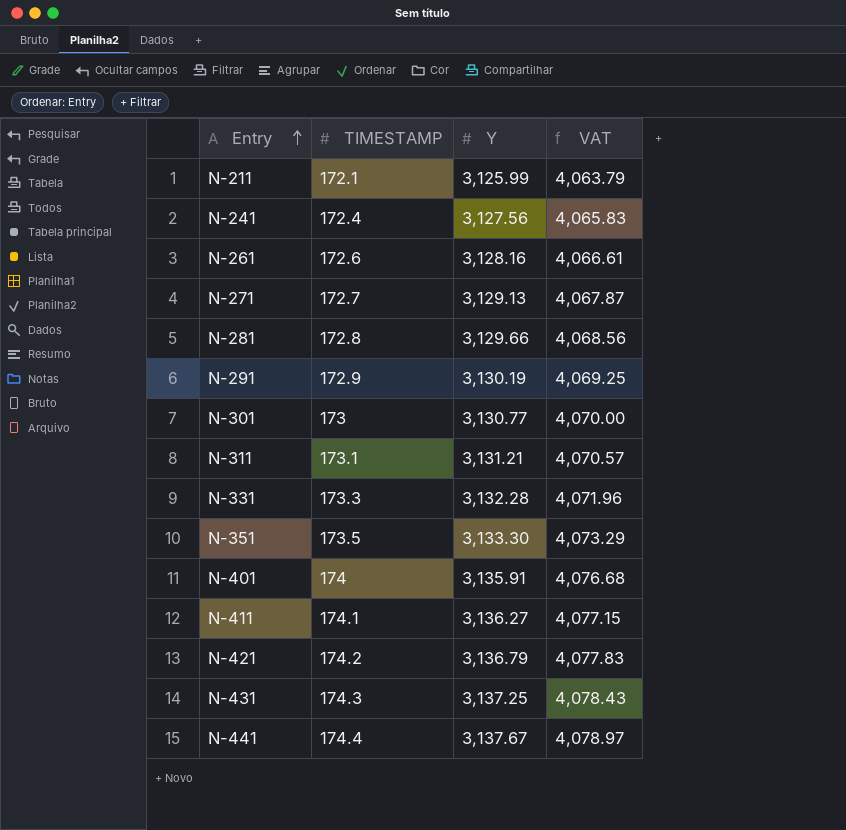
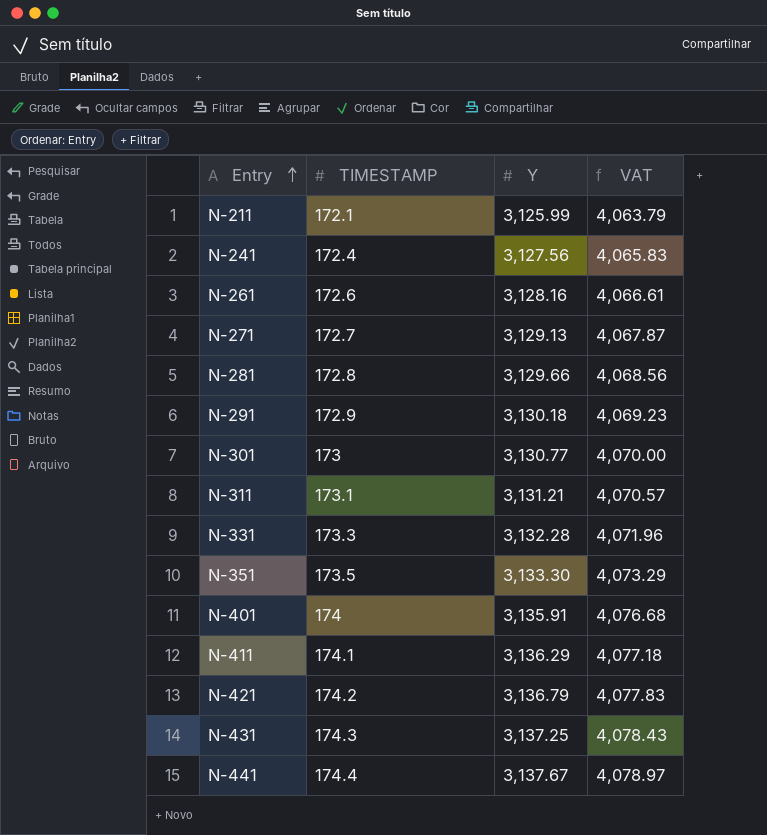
N-291 | Y: 3,130.19 -> 3,130.18
N-291 | VAT: 4,069.25 -> 4,069.23
N-411 | Y: 3,136.27 -> 3,136.29
N-411 | VAT: 4,077.15 -> 4,077.18

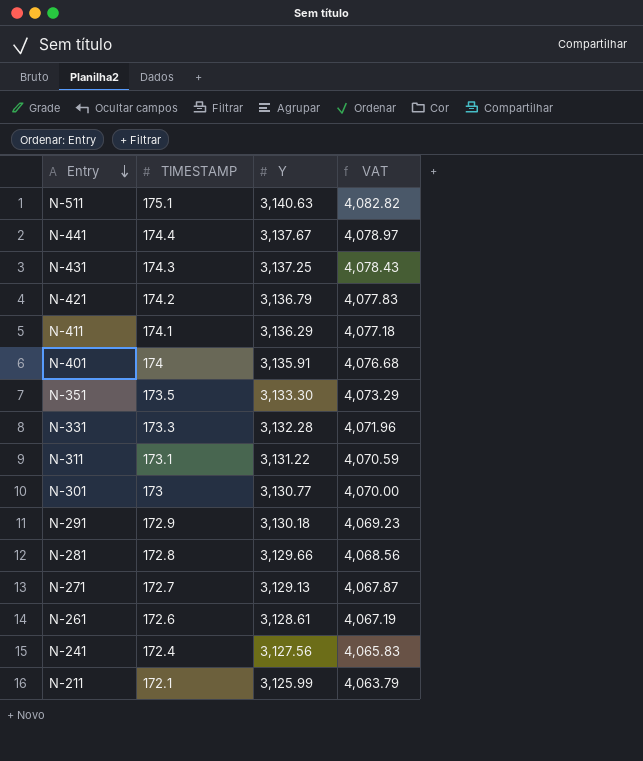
row order: Entry ascending -> Entry descending
row N-511: none -> 175.1 | 3,140.63 | 4,082.82
N-311 | Y: 3,131.21 -> 3,131.22
N-311 | VAT: 4,070.57 -> 4,070.59
N-261 | Y: 3,128.16 -> 3,128.61
N-261 | VAT: 4,066.61 -> 4,067.19

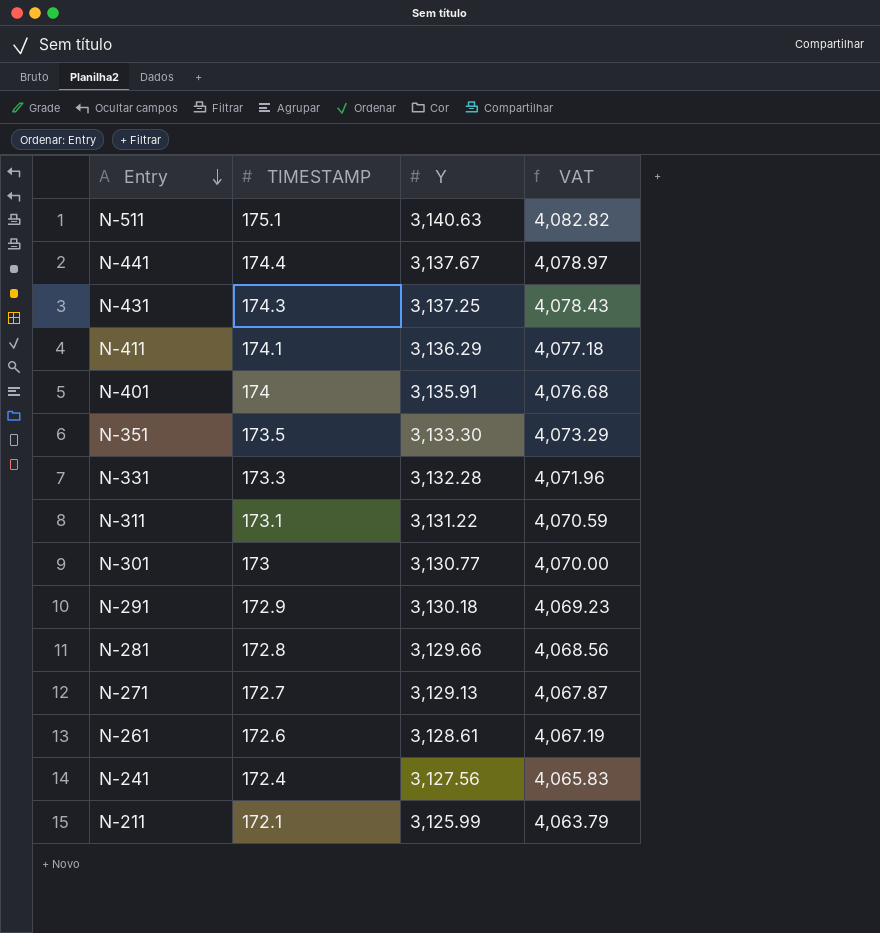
row N-421: 174.2 | 3,136.79 | 4,077.83 -> none

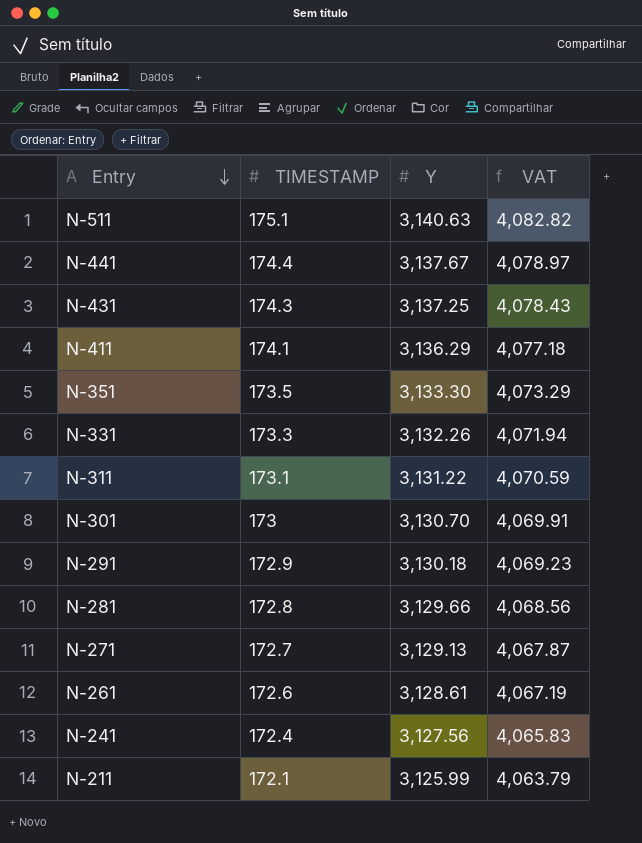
row N-401: 174 | 3,135.91 | 4,076.68 -> none
N-331 | Y: 3,132.28 -> 3,132.26
N-331 | VAT: 4,071.96 -> 4,071.94
N-301 | Y: 3,130.77 -> 3,130.70
N-301 | VAT: 4,070.00 -> 4,069.91

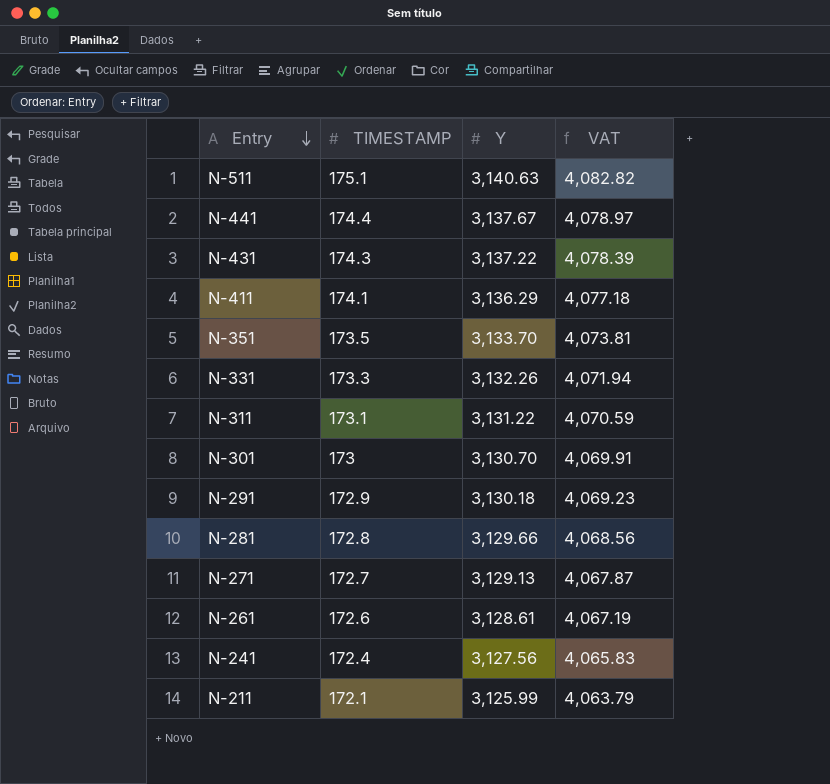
N-431 | Y: 3,137.25 -> 3,137.22
N-431 | VAT: 4,078.43 -> 4,078.39
N-351 | Y: 3,133.30 -> 3,133.70
N-351 | VAT: 4,073.29 -> 4,073.81

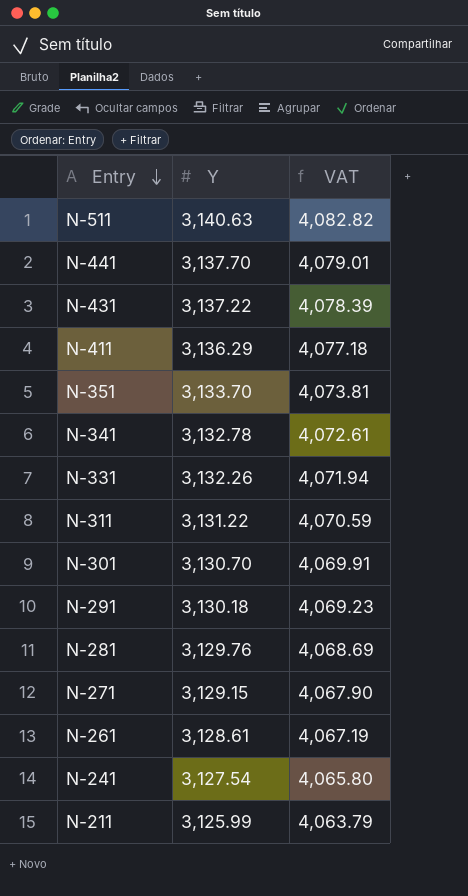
column TIMESTAMP | position: 2 -> none
N-441 | Y: 3,137.67 -> 3,137.70
N-441 | VAT: 4,078.97 -> 4,079.01
row N-341: none -> 3,132.78 | 4,072.61
N-281 | Y: 3,129.66 -> 3,129.76
N-281 | VAT: 4,068.56 -> 4,068.69
N-271 | Y: 3,129.13 -> 3,129.15
N-271 | VAT: 4,067.87 -> 4,067.90
N-241 | Y: 3,127.56 -> 3,127.54
N-241 | VAT: 4,065.83 -> 4,065.80

